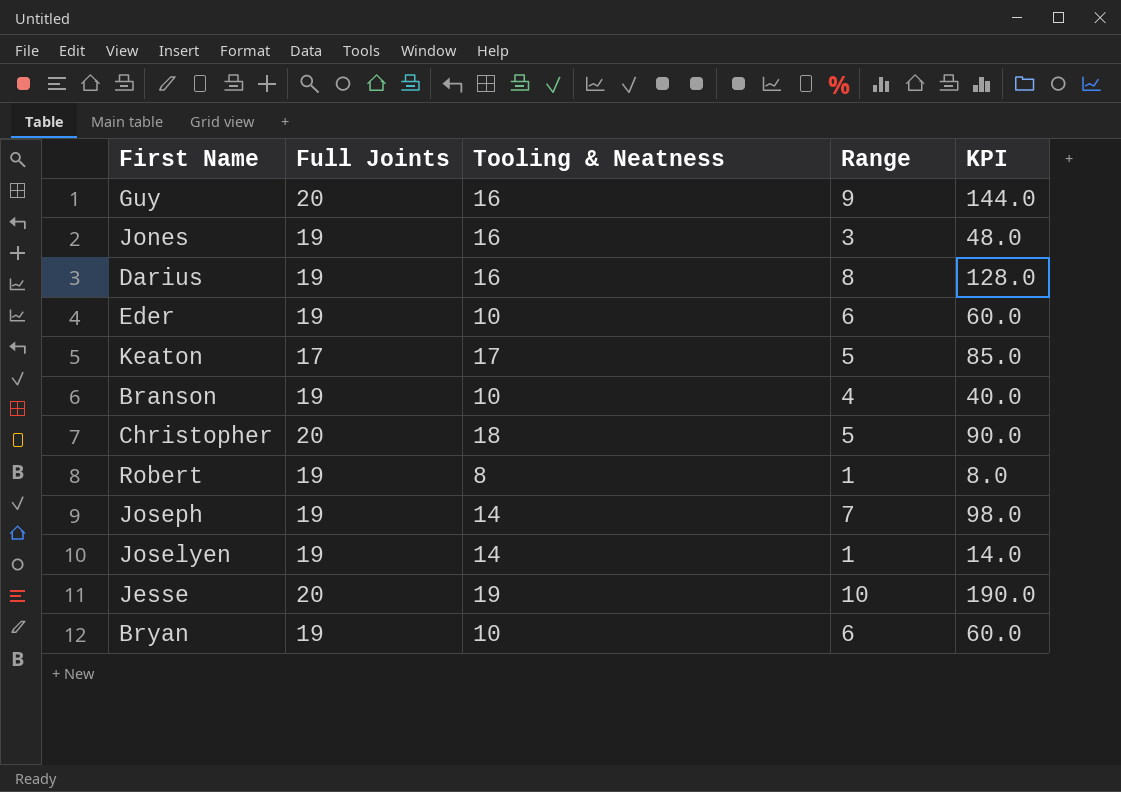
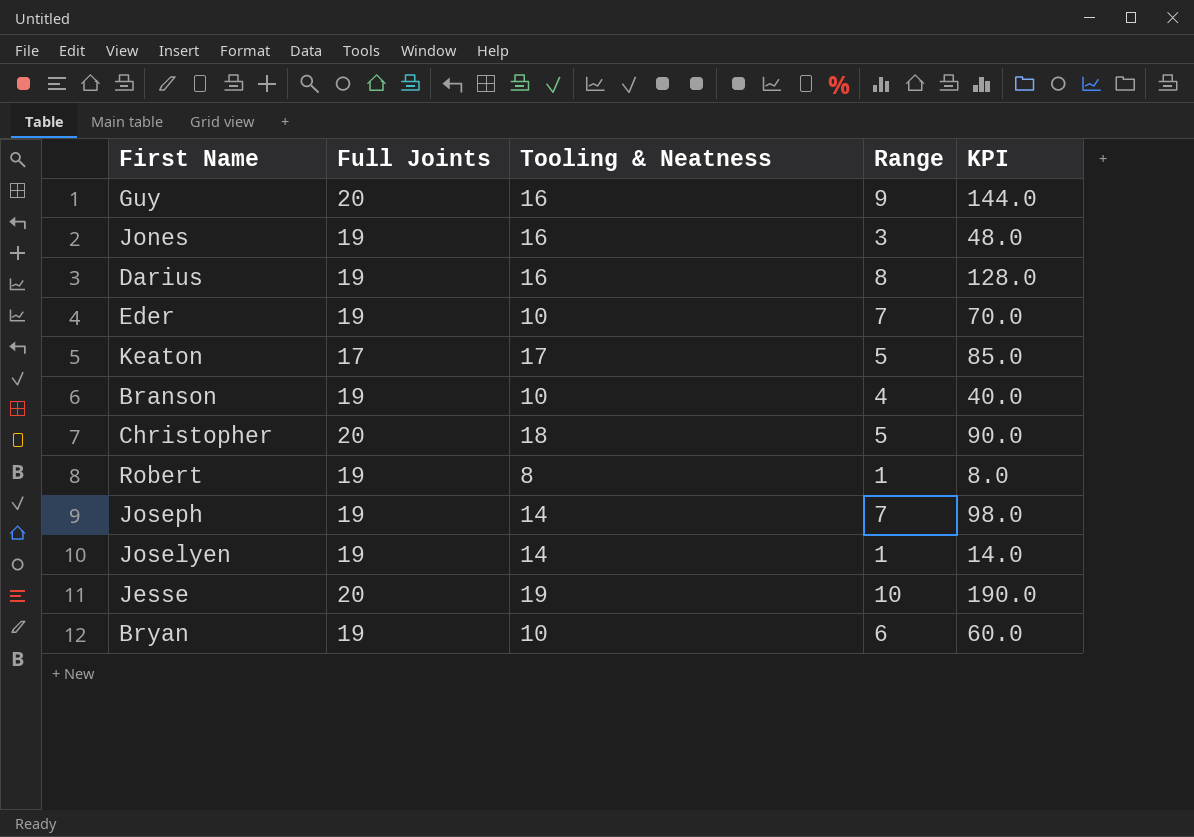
Eder | Range: 6 -> 7
Eder | KPI: 60.0 -> 70.0

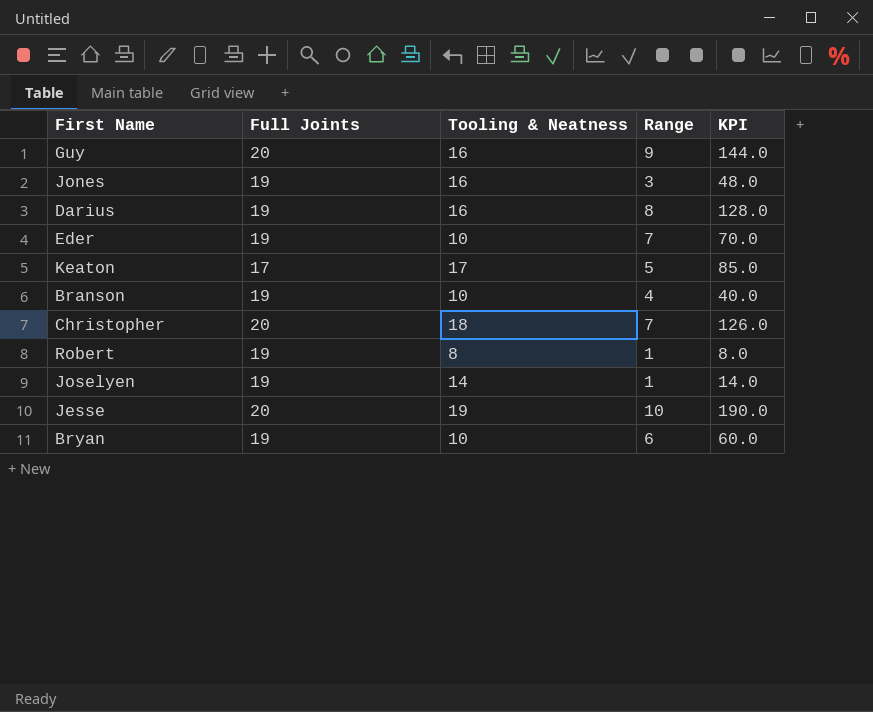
row Joseph: 19 | 14 | 7 | 98.0 -> none
Christopher | Range: 5 -> 7
Christopher | KPI: 90.0 -> 126.0

